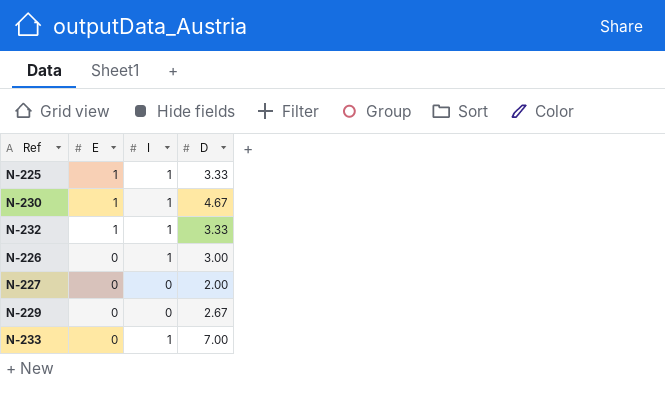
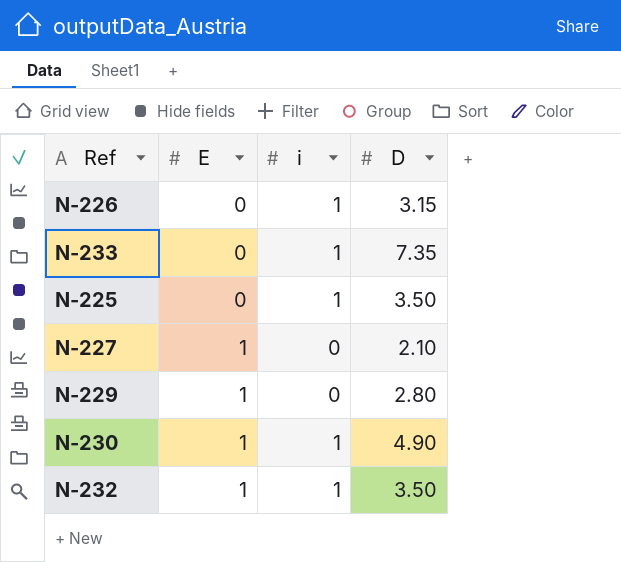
row order: E descending -> E ascending
column name: I -> i
N-226 | D: 3.00 -> 3.15
N-233 | D: 7.00 -> 7.35
N-225 | E: 1 -> 0
N-225 | D: 3.33 -> 3.50
N-227 | E: 0 -> 1
N-227 | D: 2.00 -> 2.10
N-229 | E: 0 -> 1
N-229 | D: 2.67 -> 2.80
N-230 | D: 4.67 -> 4.90
N-232 | D: 3.33 -> 3.50

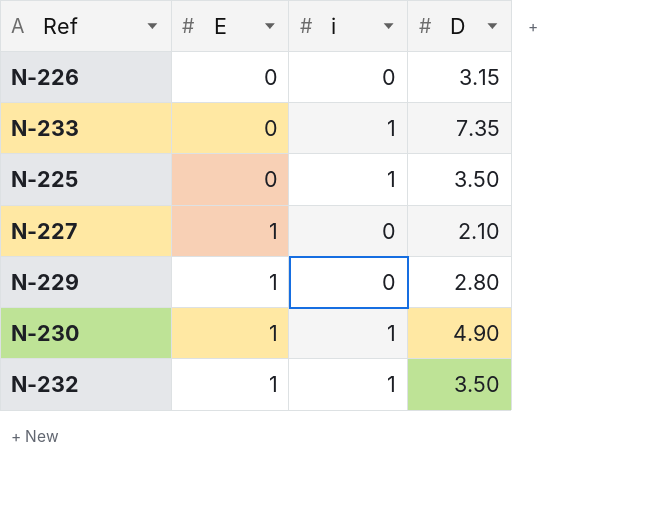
N-226 | i: 1 -> 0

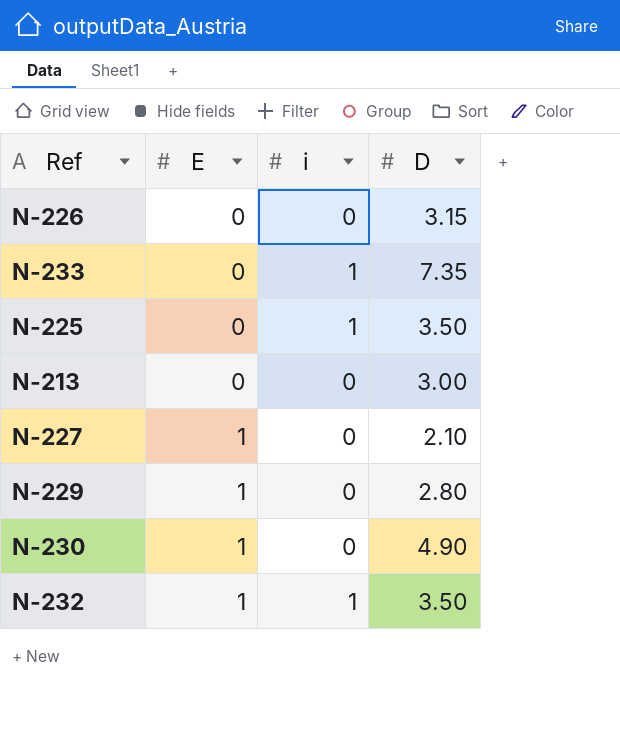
row N-213: none -> 0 | 0 | 3.00
N-230 | i: 1 -> 0

